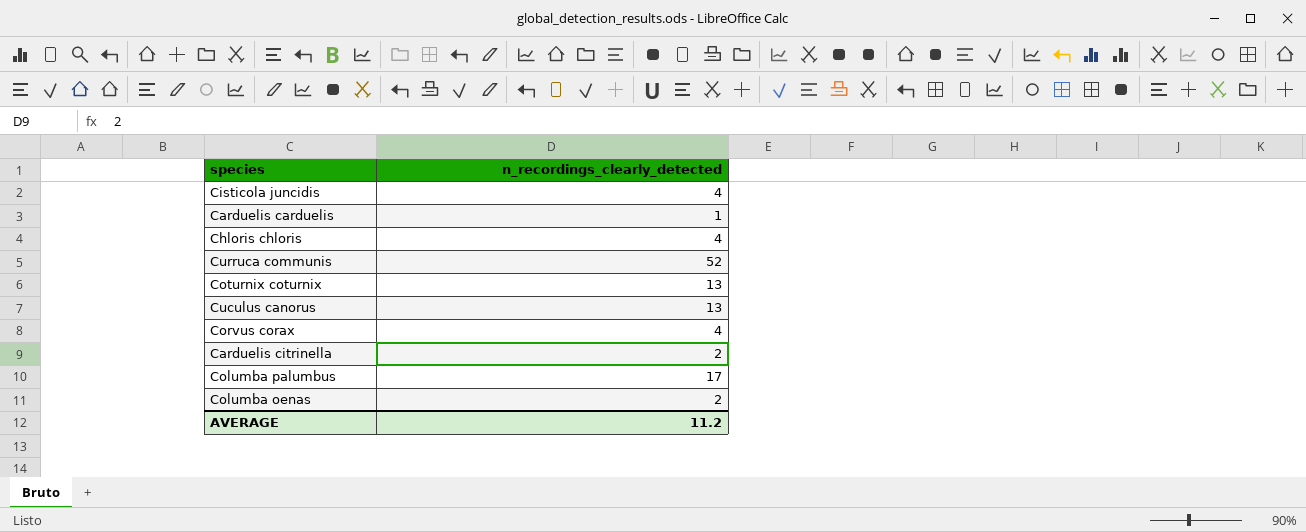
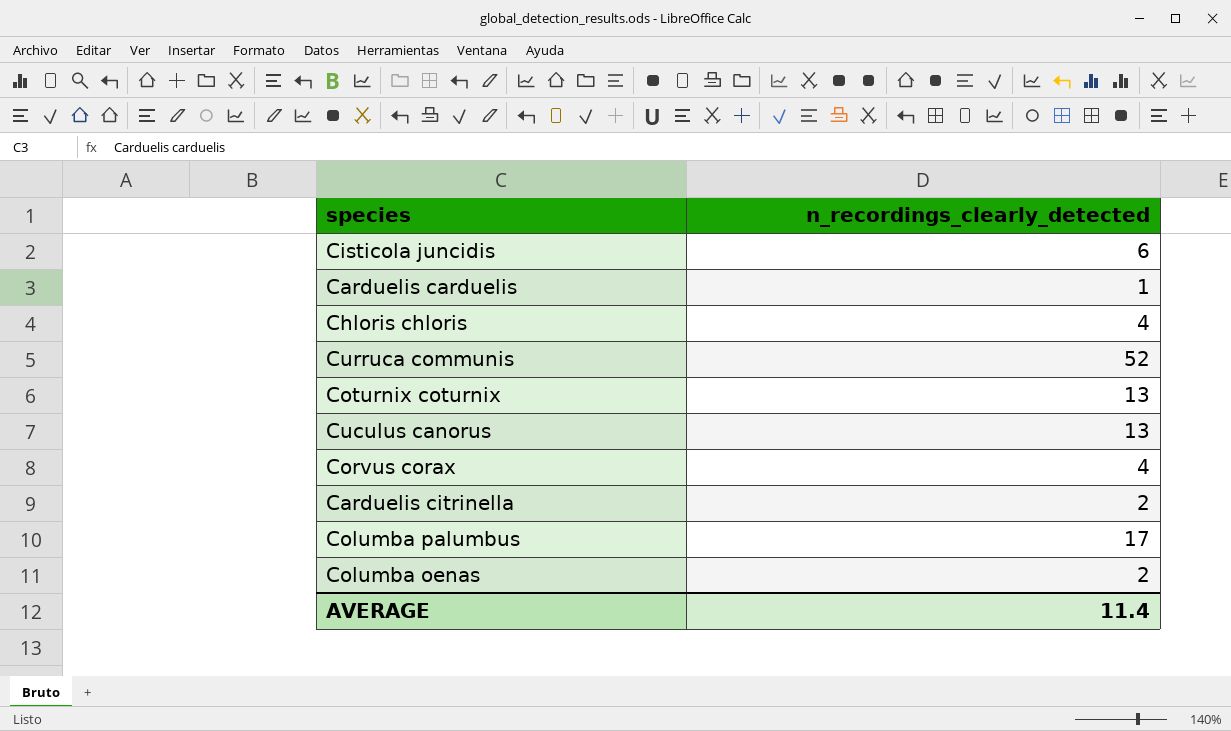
Cisticola juncidis | n_recordings_clearly_detected: 4 -> 6
AVERAGE | n_recordings_clearly_detected: 11.2 -> 11.4

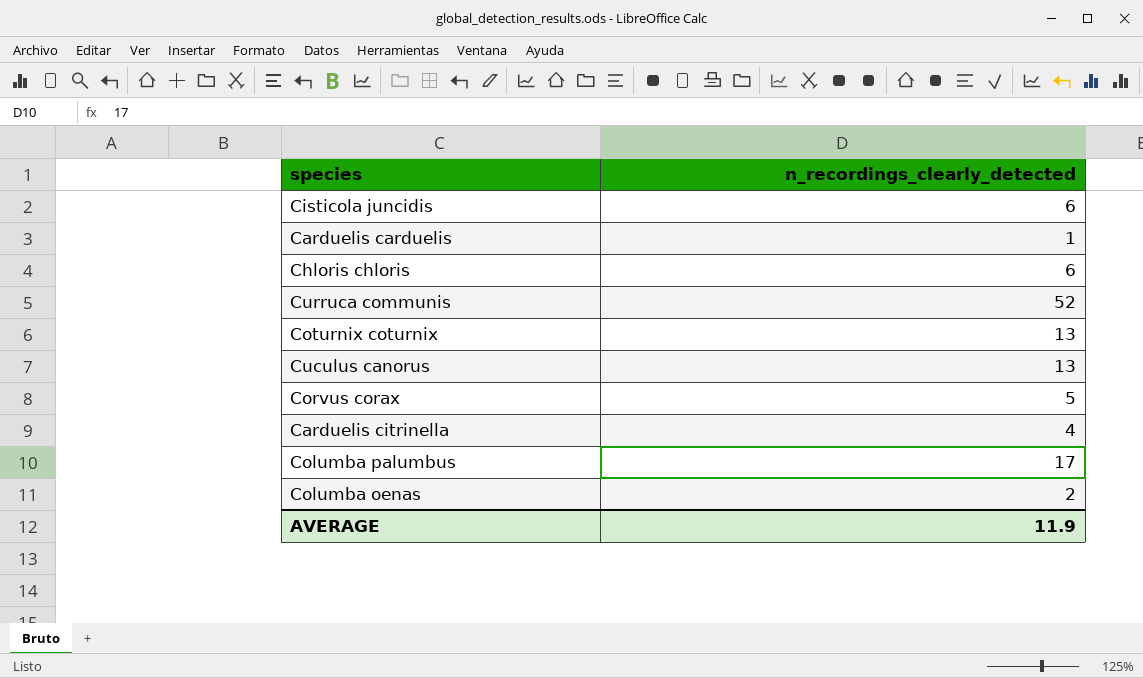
Chloris chloris | n_recordings_clearly_detected: 4 -> 6
Corvus corax | n_recordings_clearly_detected: 4 -> 5
Carduelis citrinella | n_recordings_clearly_detected: 2 -> 4
AVERAGE | n_recordings_clearly_detected: 11.4 -> 11.9

